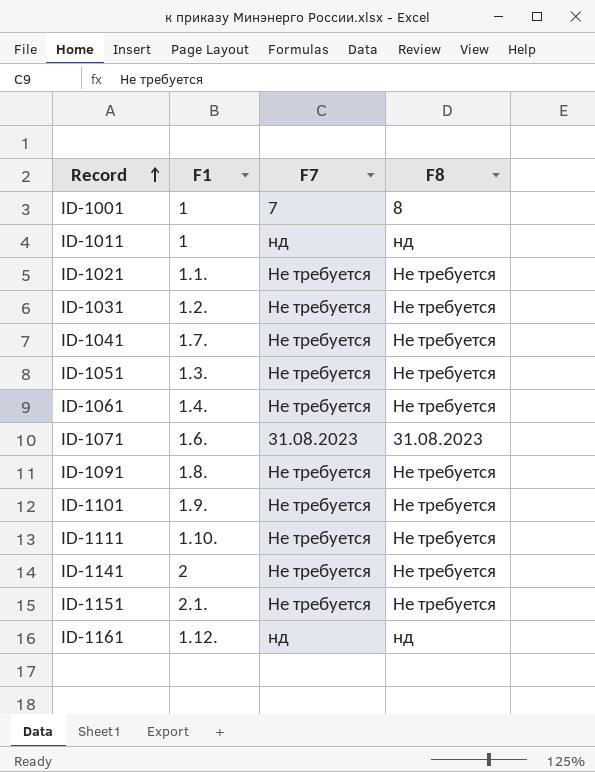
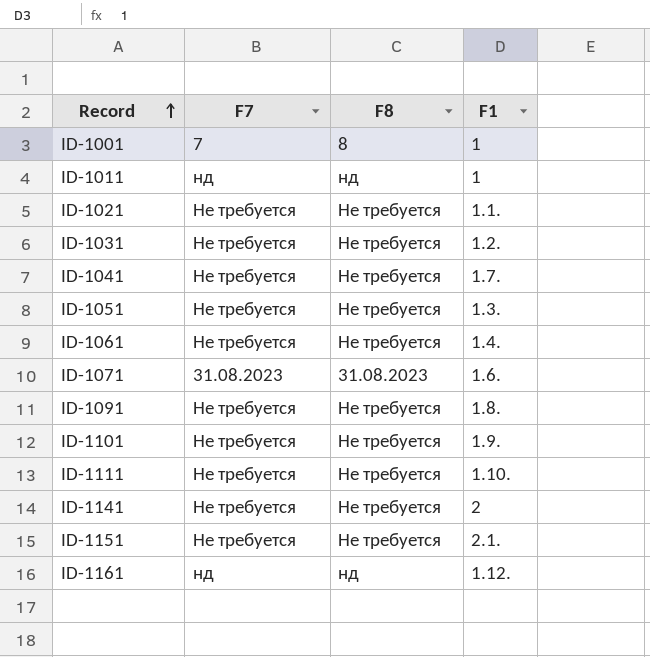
column F1 | position: 2 -> 4

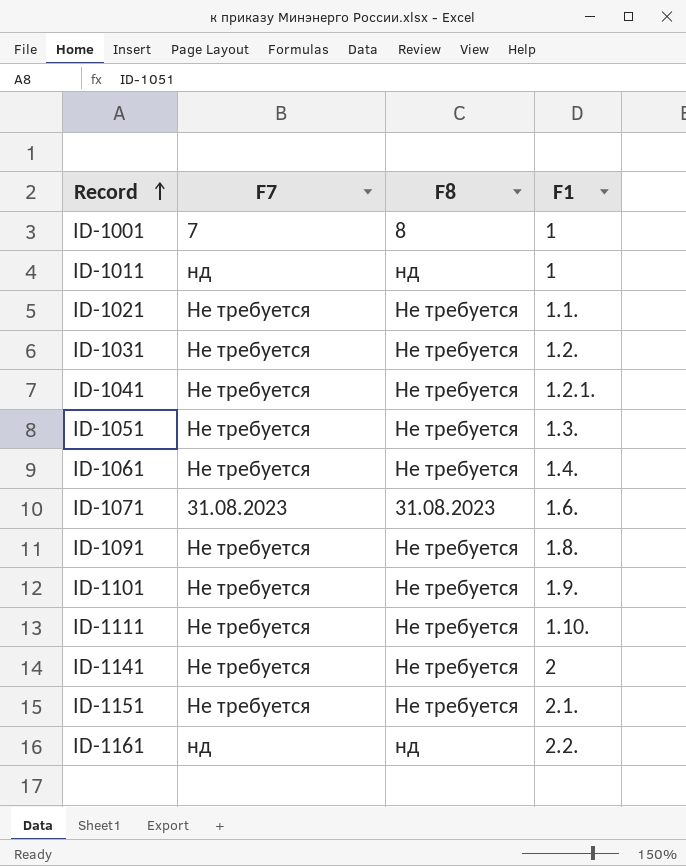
ID-1041 | F1: 1.7. -> 1.2.1.
ID-1161 | F1: 1.12. -> 2.2.

